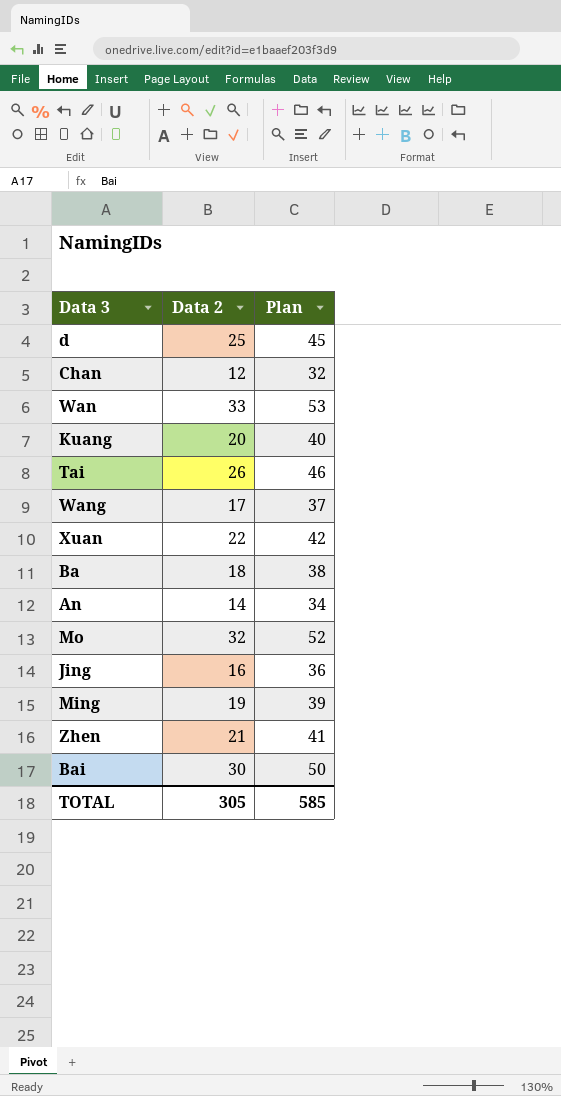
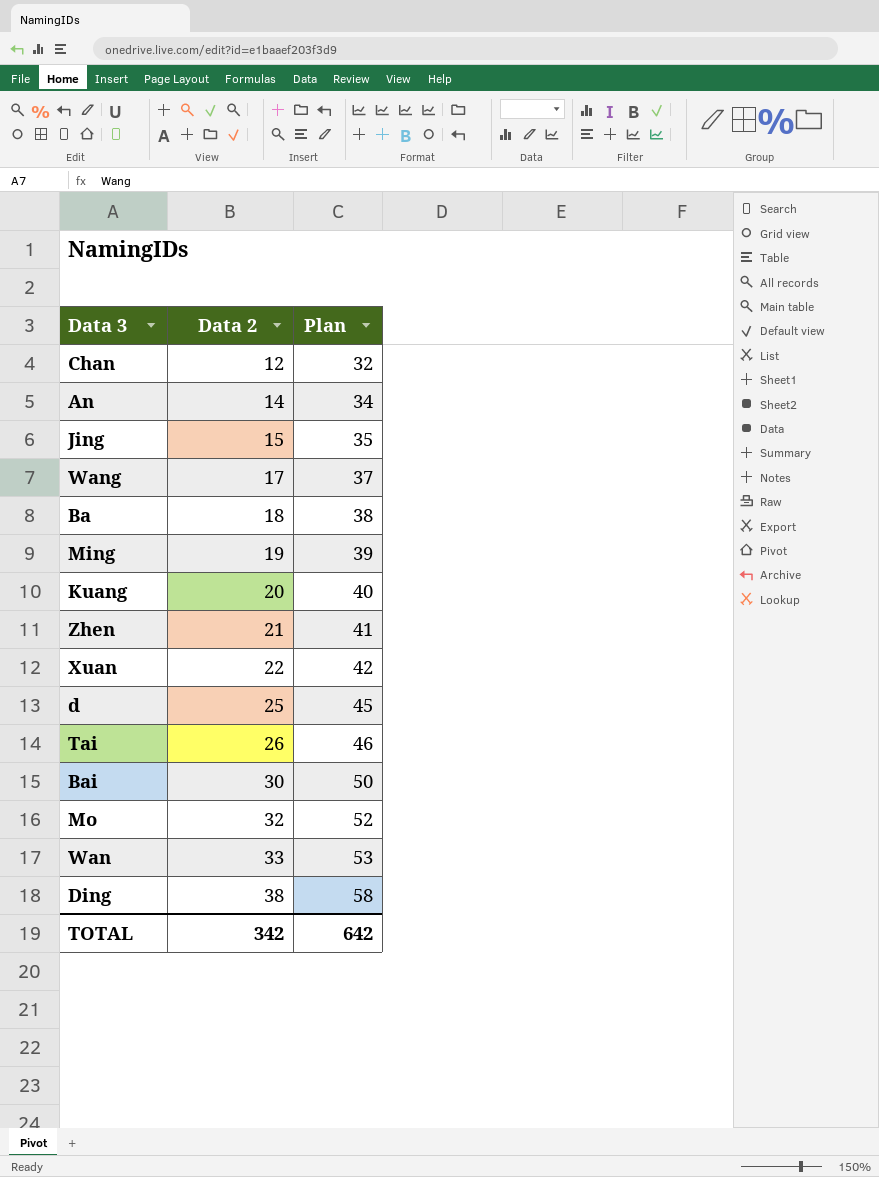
row order: none -> Data 2 ascending
Jing | Data 2: 16 -> 15
Jing | Plan: 36 -> 35
row Ding: none -> 38 | 58
TOTAL | Data 2: 305 -> 342
TOTAL | Plan: 585 -> 642

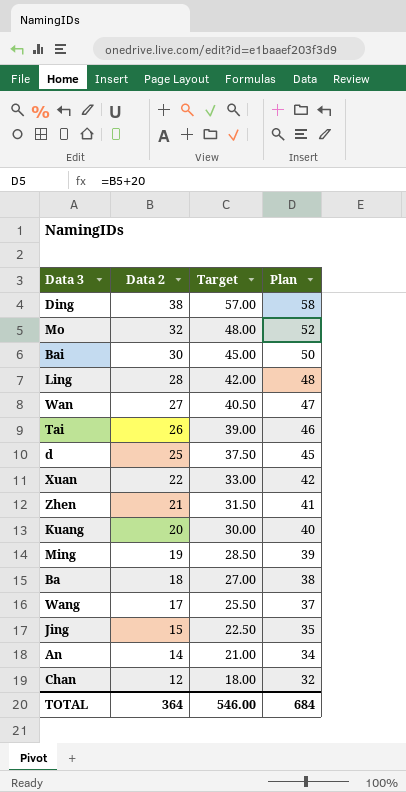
row order: Data 2 ascending -> Data 2 descending
column Target | formula: none -> [Data 2] * 1.5
row Ling: none -> 28 | 42.00 | 48
Wan | Data 2: 33 -> 27
Wan | Plan: 53 -> 47
TOTAL | Data 2: 342 -> 364
TOTAL | Plan: 642 -> 684

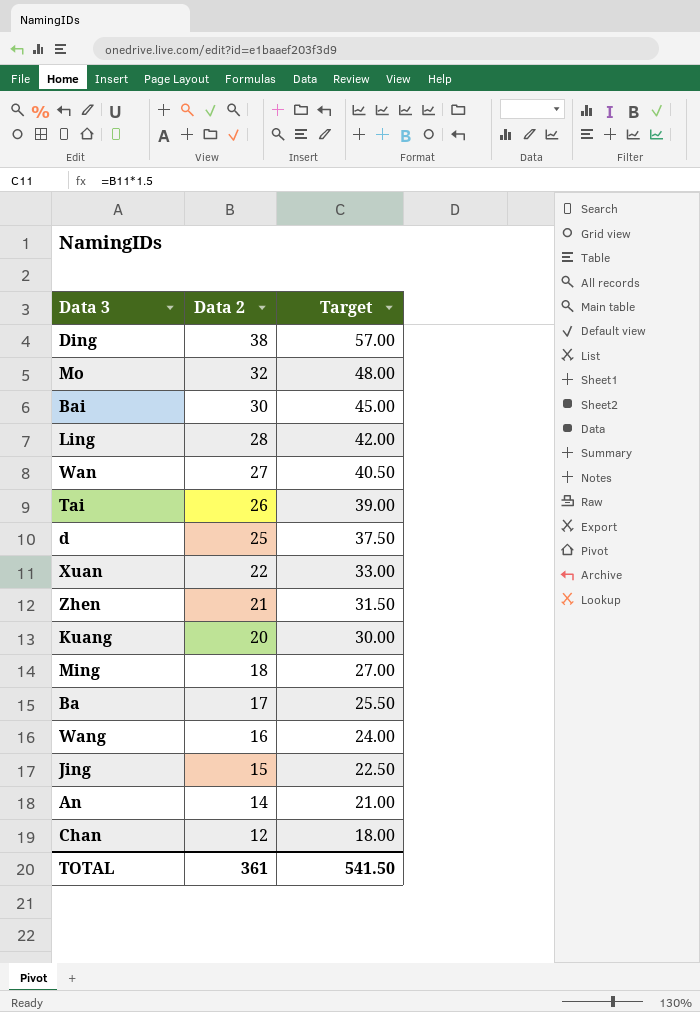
column Plan | formula: [Data 2] + 20 -> none
Ming | Data 2: 19 -> 18
Ming | Target: 28.50 -> 27.00
Ba | Data 2: 18 -> 17
Ba | Target: 27.00 -> 25.50
Wang | Data 2: 17 -> 16
Wang | Target: 25.50 -> 24.00
TOTAL | Data 2: 364 -> 361
TOTAL | Target: 546.00 -> 541.50

